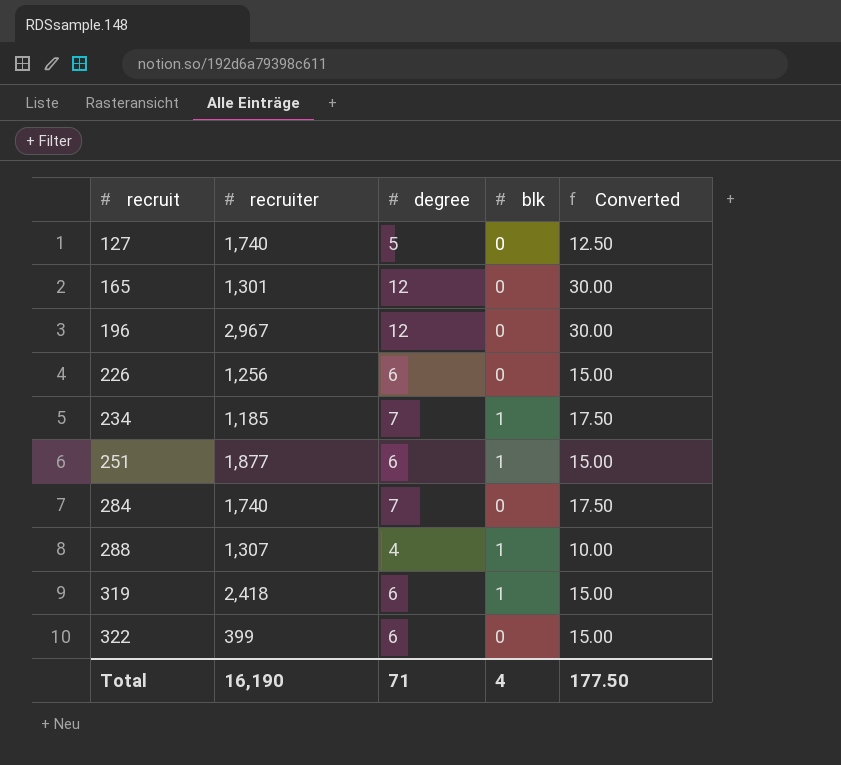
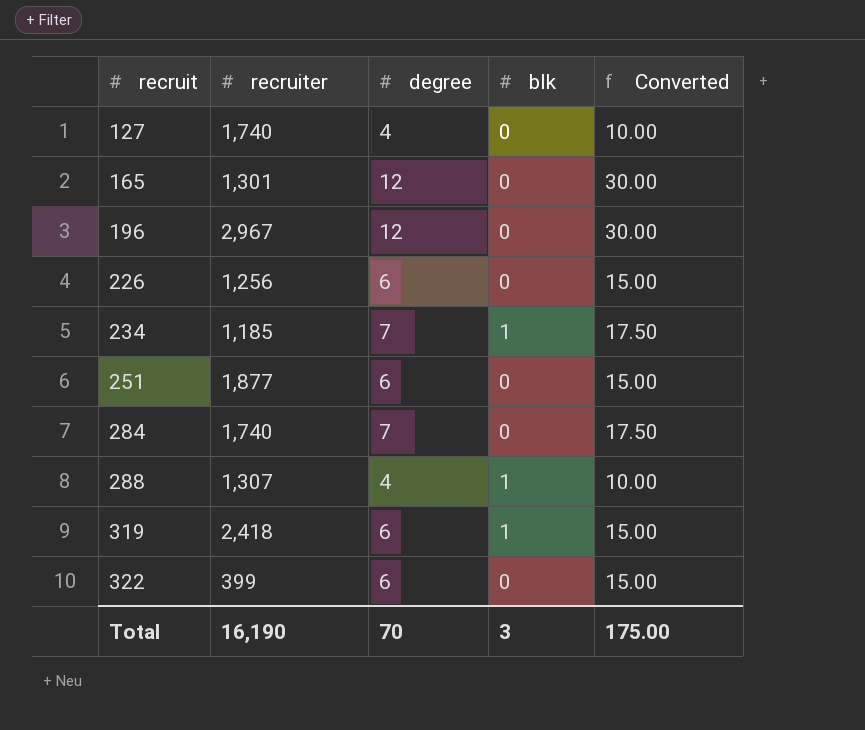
127 | degree: 5 -> 4
127 | Converted: 12.50 -> 10.00
251 | blk: 1 -> 0
Total | degree: 71 -> 70
Total | blk: 4 -> 3
Total | Converted: 177.50 -> 175.00

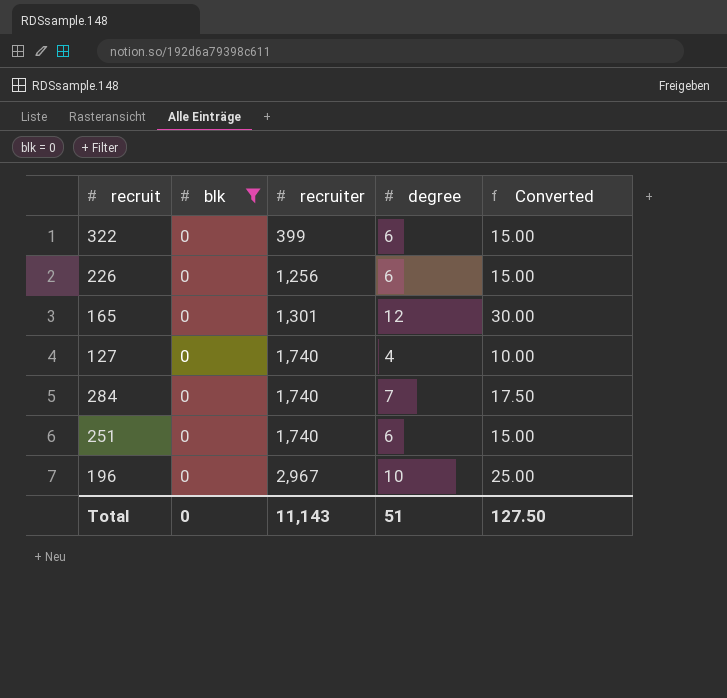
filter: none -> blk = 0
row order: recruit ascending -> recruiter ascending
column blk | position: 4 -> 2
251 | recruiter: 1,877 -> 1,740
196 | degree: 12 -> 10
196 | Converted: 30.00 -> 25.00
Total | blk: 3 -> 0
Total | recruiter: 16,190 -> 11,143
Total | degree: 70 -> 51
Total | Converted: 175.00 -> 127.50

